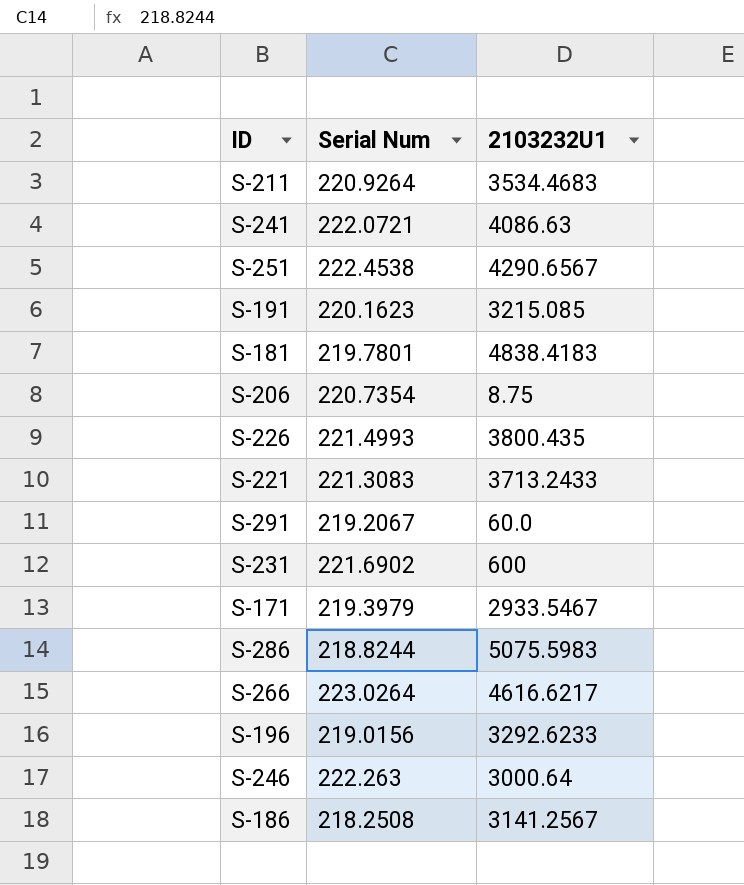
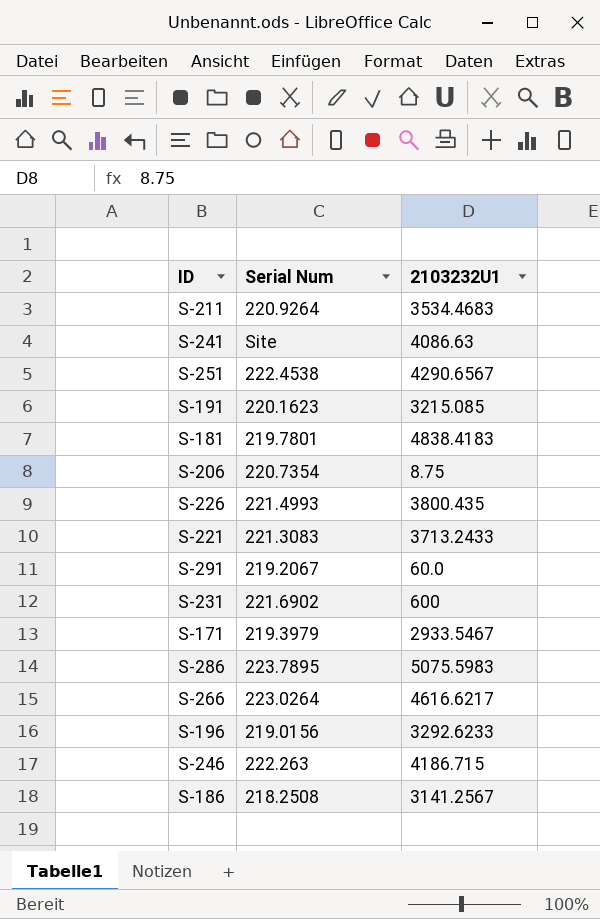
S-241 | Serial Num: 222.0721 -> Site
S-286 | Serial Num: 218.8244 -> 223.7895
S-246 | 2103232U1: 3000.64 -> 4186.715

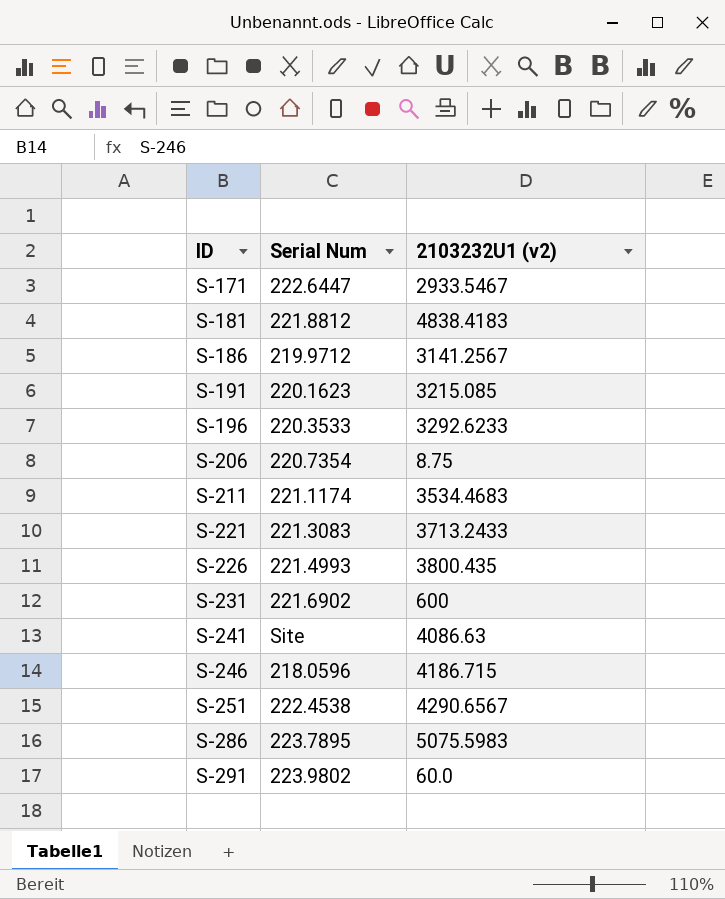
row order: none -> ID ascending
column name: 2103232U1 -> 2103232U1 (v2)
row S-266: 223.0264 | 4616.6217 -> none
S-171 | Serial Num: 219.3979 -> 222.6447
S-181 | Serial Num: 219.7801 -> 221.8812
S-186 | Serial Num: 218.2508 -> 219.9712
S-196 | Serial Num: 219.0156 -> 220.3533
S-211 | Serial Num: 220.9264 -> 221.1174
S-246 | Serial Num: 222.263 -> 218.0596
S-291 | Serial Num: 219.2067 -> 223.9802

